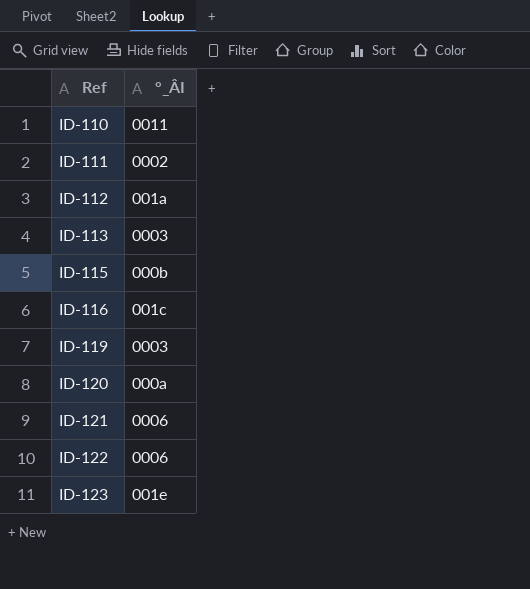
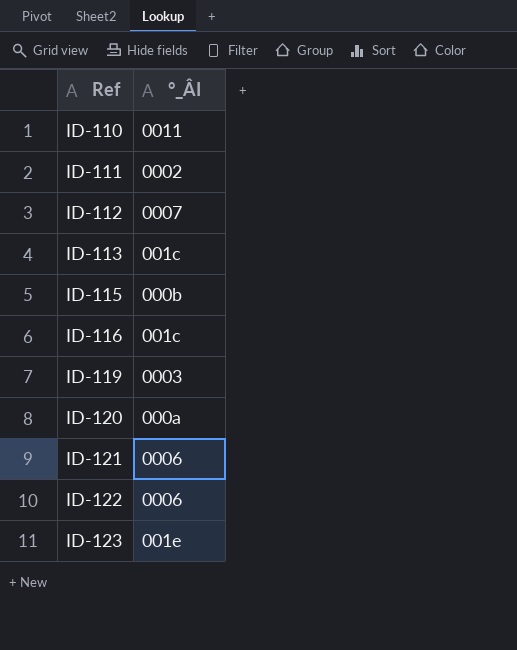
ID-112 | °_ÂI: 001a -> 0007
ID-113 | °_ÂI: 0003 -> 001c

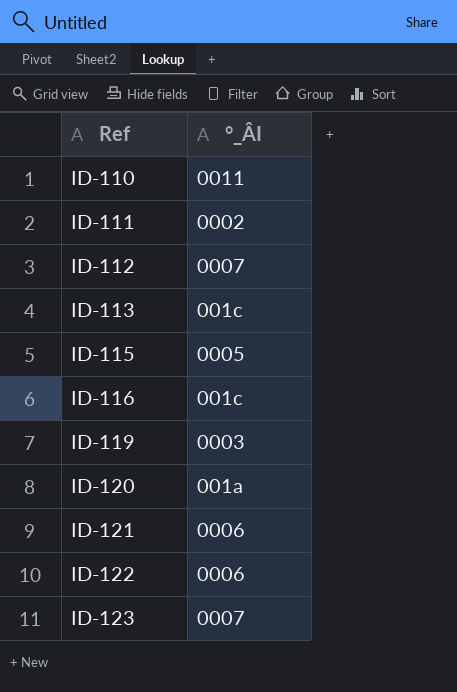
ID-115 | °_ÂI: 000b -> 0005
ID-120 | °_ÂI: 000a -> 001a
ID-123 | °_ÂI: 001e -> 0007

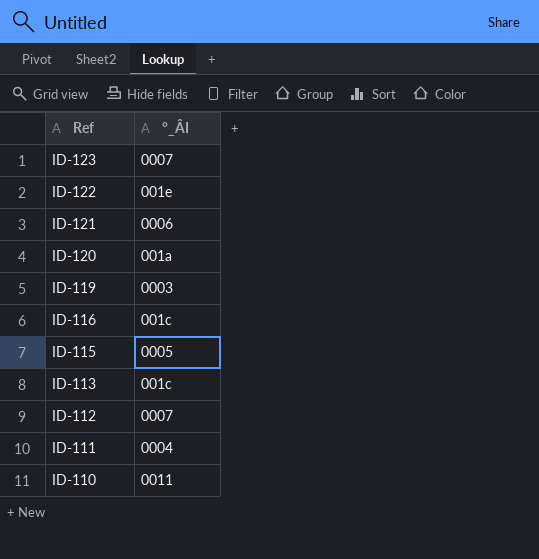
row order: Ref ascending -> Ref descending
ID-122 | °_ÂI: 0006 -> 001e
ID-111 | °_ÂI: 0002 -> 0004

